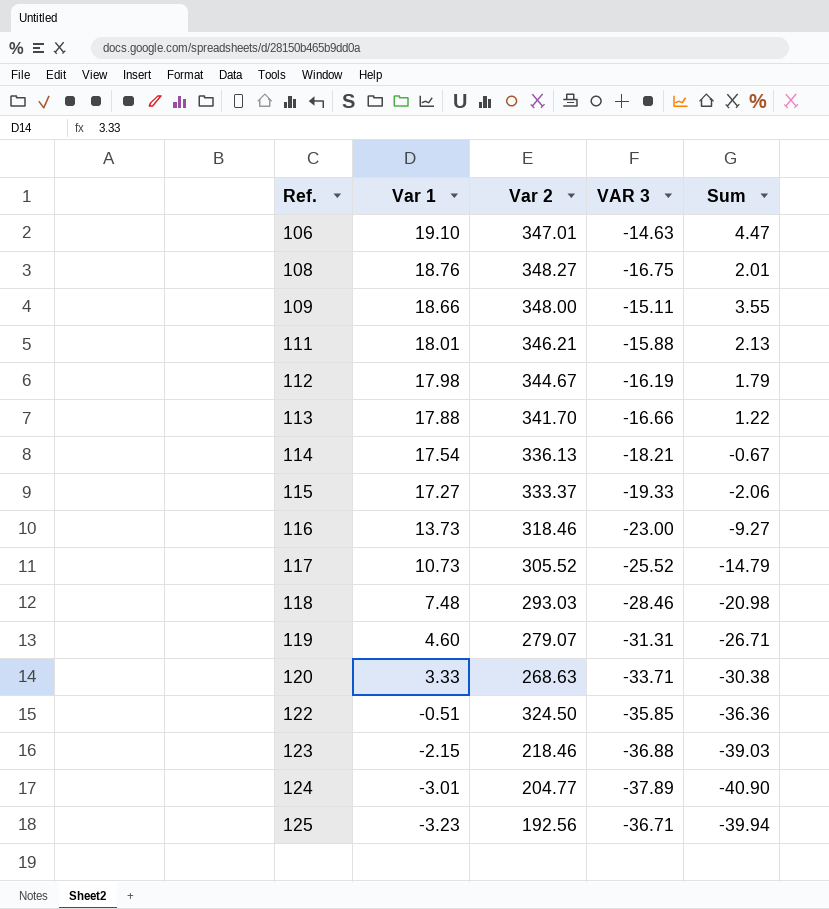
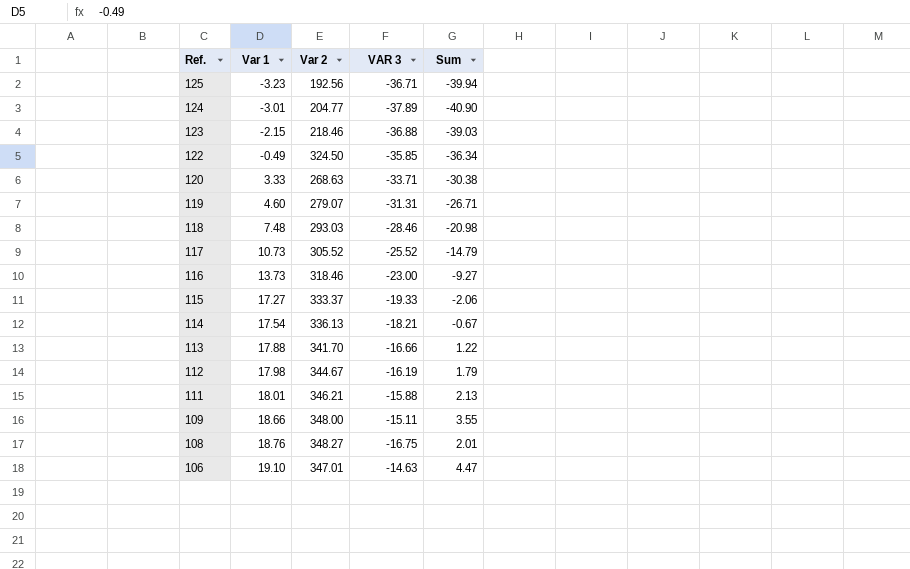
row order: Ref. ascending -> Ref. descending
122 | Var 1: -0.51 -> -0.49
122 | Sum: -36.36 -> -36.34

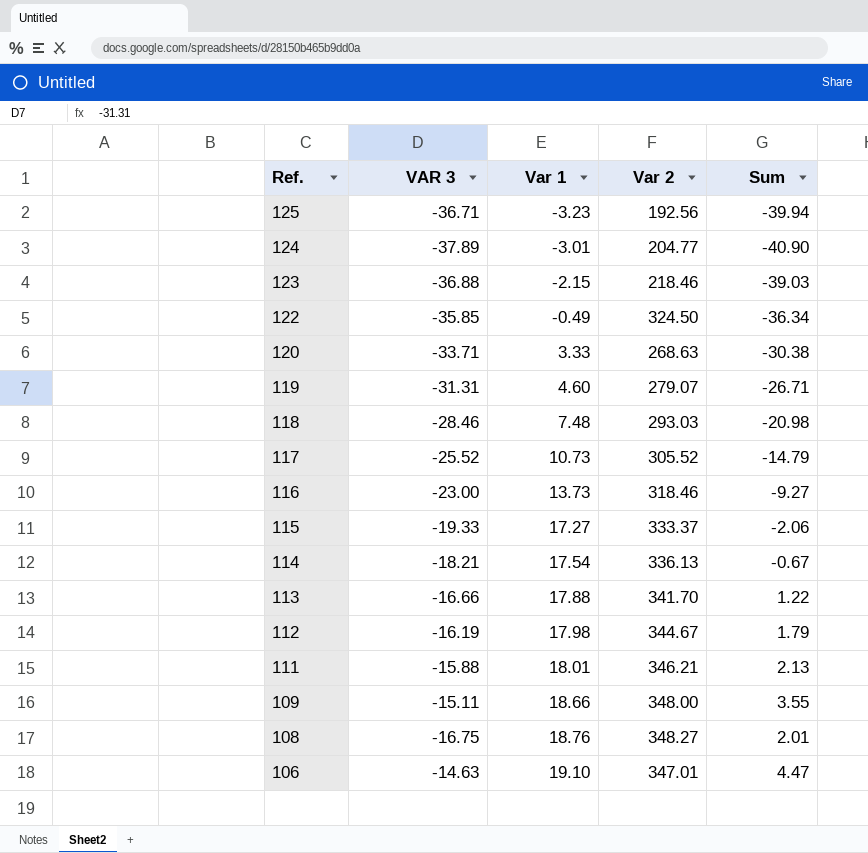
column VAR 3 | position: 4 -> 2

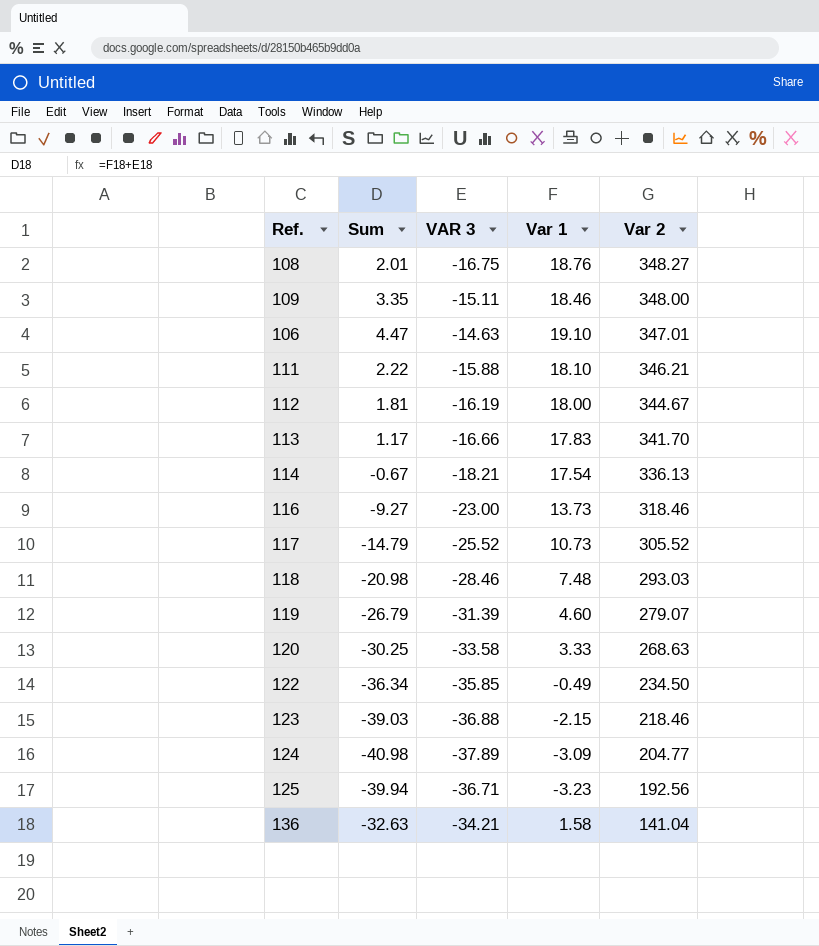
row order: Ref. descending -> Var 2 descending
column Sum | position: 5 -> 2
row 115: -19.33 | 17.27 | 333.37 | -2.06 -> none
109 | Sum: 3.55 -> 3.35
109 | Var 1: 18.66 -> 18.46
111 | Sum: 2.13 -> 2.22
111 | Var 1: 18.01 -> 18.10
112 | Sum: 1.79 -> 1.81
112 | Var 1: 17.98 -> 18.00
113 | Sum: 1.22 -> 1.17
113 | Var 1: 17.88 -> 17.83
119 | Sum: -26.71 -> -26.79
119 | VAR 3: -31.31 -> -31.39
120 | Sum: -30.38 -> -30.25
120 | VAR 3: -33.71 -> -33.58
122 | Var 2: 324.50 -> 234.50
124 | Sum: -40.90 -> -40.98
124 | Var 1: -3.01 -> -3.09
row 136: none -> -32.63 | -34.21 | 1.58 | 141.04

